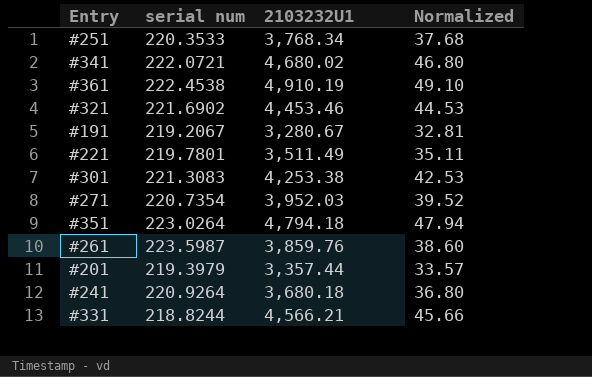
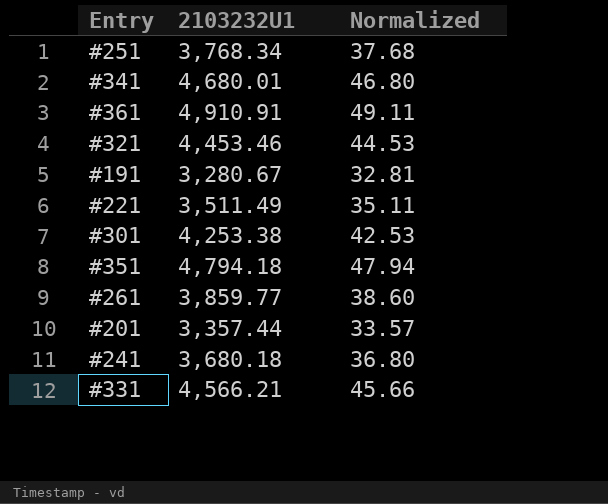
column serial num | position: 2 -> none
row #271: 220.7354 | 3,952.03 | 39.52 -> none
#341 | 2103232U1: 4,680.02 -> 4,680.01
#361 | 2103232U1: 4,910.19 -> 4,910.91
#361 | Normalized: 49.10 -> 49.11
#261 | 2103232U1: 3,859.76 -> 3,859.77

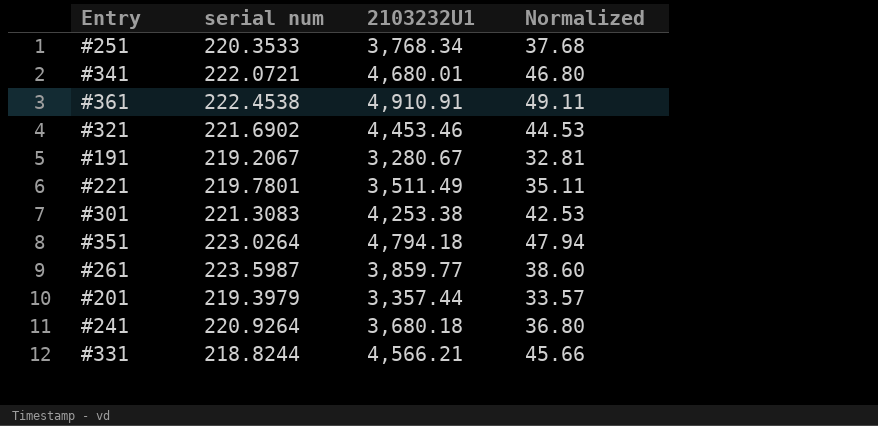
column serial num | position: none -> 2

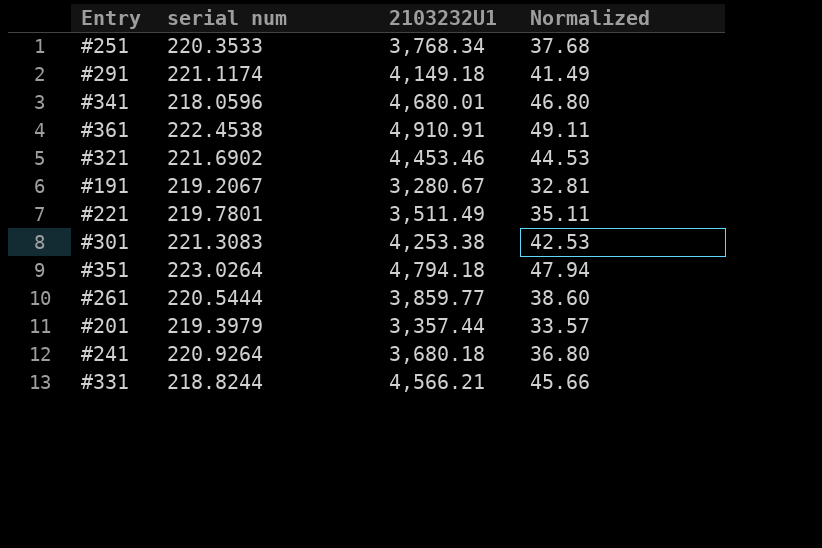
row #291: none -> 221.1174 | 4,149.18 | 41.49
#341 | serial num: 222.0721 -> 218.0596
#261 | serial num: 223.5987 -> 220.5444

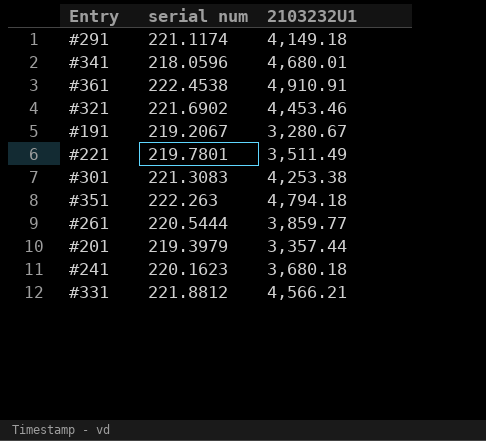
column Normalized | formula: [2103232U1] * 0.01 -> none
row #251: 220.3533 | 3,768.34 | 37.68 -> none
#351 | serial num: 223.0264 -> 222.263
#241 | serial num: 220.9264 -> 220.1623
#331 | serial num: 218.8244 -> 221.8812

